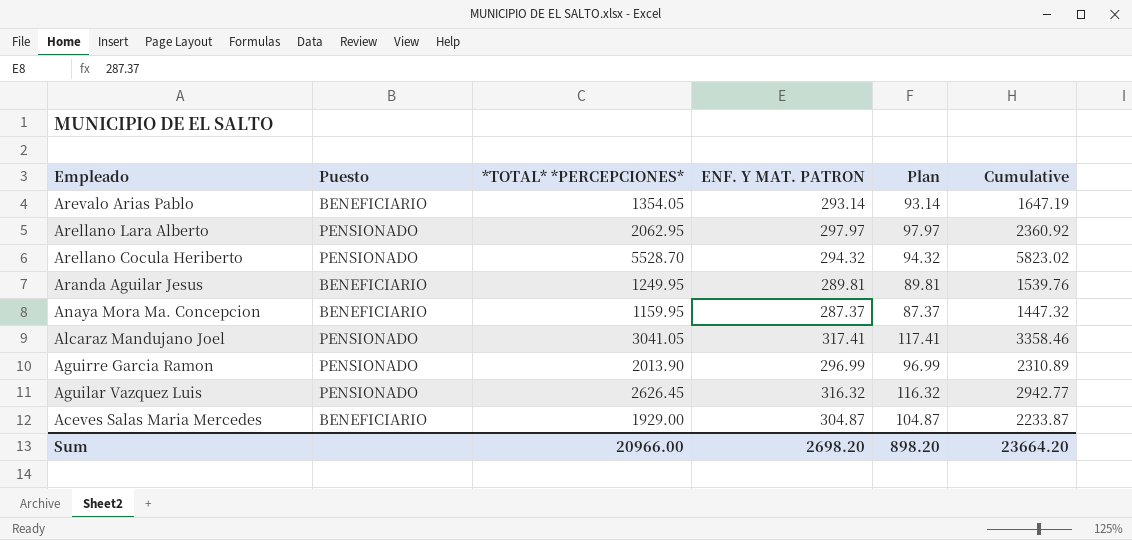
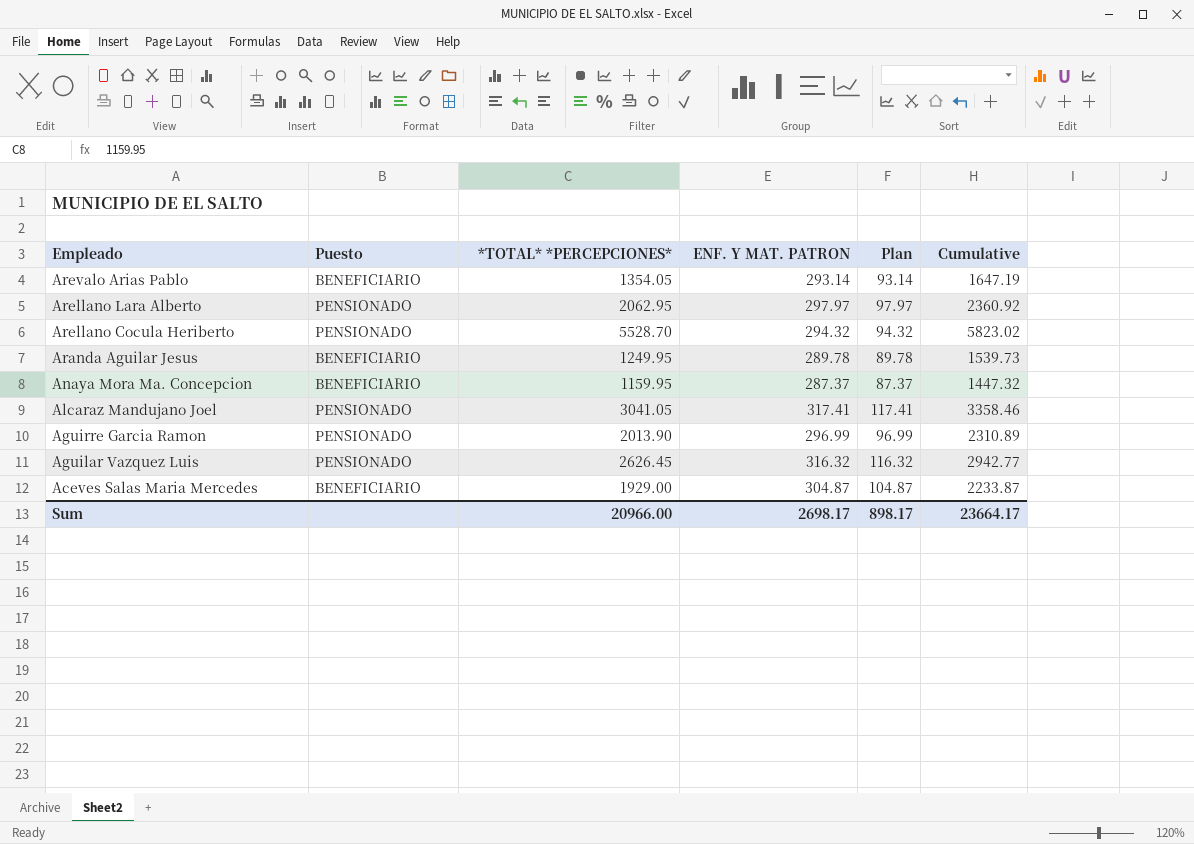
Aranda Aguilar Jesus | ENF. Y MAT. PATRON: 289.81 -> 289.78
Aranda Aguilar Jesus | Plan: 89.81 -> 89.78
Aranda Aguilar Jesus | Cumulative: 1539.76 -> 1539.73
Sum | ENF. Y MAT. PATRON: 2698.20 -> 2698.17
Sum | Plan: 898.20 -> 898.17
Sum | Cumulative: 23664.20 -> 23664.17

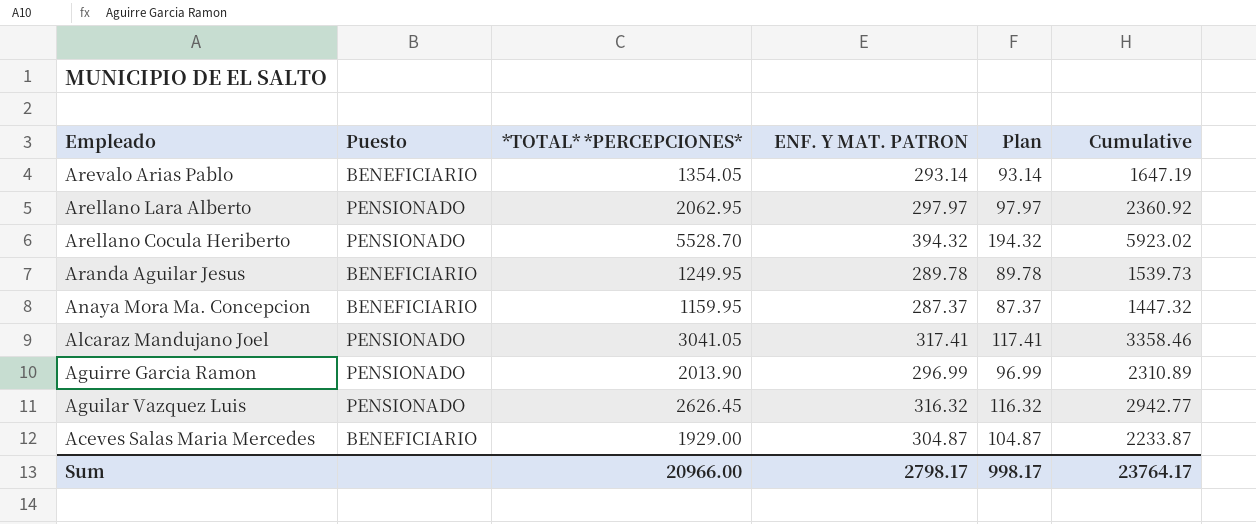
Arellano Cocula Heriberto | ENF. Y MAT. PATRON: 294.32 -> 394.32
Arellano Cocula Heriberto | Plan: 94.32 -> 194.32
Arellano Cocula Heriberto | Cumulative: 5823.02 -> 5923.02
Sum | ENF. Y MAT. PATRON: 2698.17 -> 2798.17
Sum | Plan: 898.17 -> 998.17
Sum | Cumulative: 23664.17 -> 23764.17

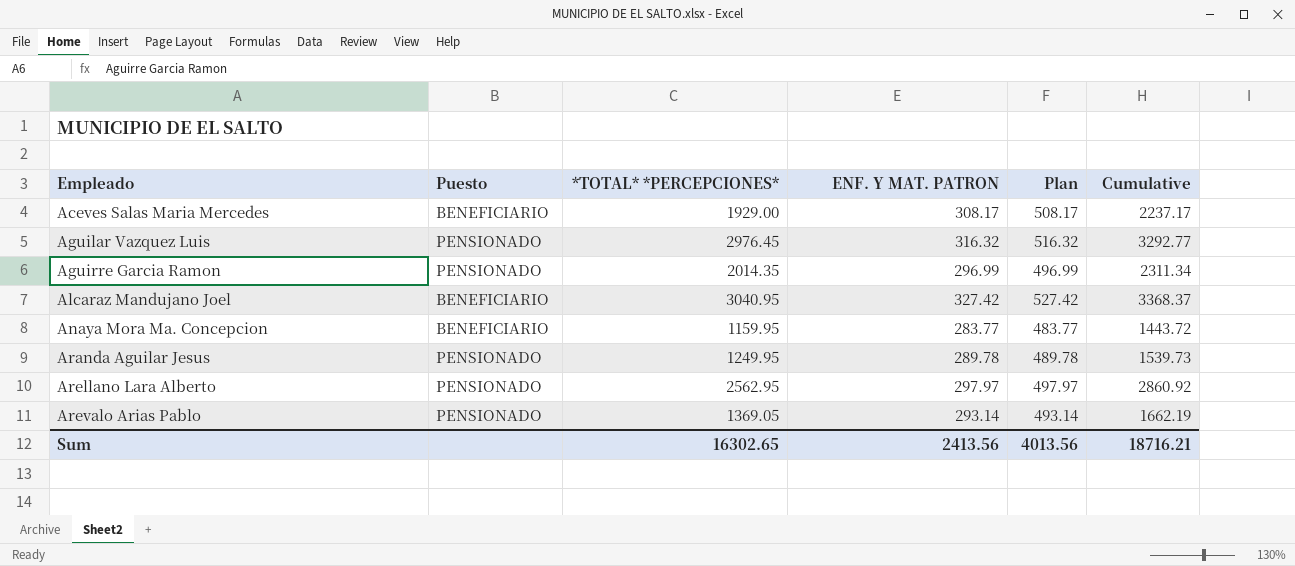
row order: Empleado descending -> Empleado ascending
column Plan | formula: [ENF. Y MAT. PATRON] - 200 -> [ENF. Y MAT. PATRON] + 200
row Arellano Cocula Heriberto: PENSIONADO | 5528.70 | 394.32 | 194.32 | 5923.02 -> none
Aceves Salas Maria Mercedes | ENF. Y MAT. PATRON: 304.87 -> 308.17
Aceves Salas Maria Mercedes | Cumulative: 2233.87 -> 2237.17
Aguilar Vazquez Luis | *TOTAL* *PERCEPCIONES*: 2626.45 -> 2976.45
Aguilar Vazquez Luis | Cumulative: 2942.77 -> 3292.77
Aguirre Garcia Ramon | *TOTAL* *PERCEPCIONES*: 2013.90 -> 2014.35
Aguirre Garcia Ramon | Cumulative: 2310.89 -> 2311.34
Alcaraz Mandujano Joel | Puesto: PENSIONADO -> BENEFICIARIO
Alcaraz Mandujano Joel | *TOTAL* *PERCEPCIONES*: 3041.05 -> 3040.95
Alcaraz Mandujano Joel | ENF. Y MAT. PATRON: 317.41 -> 327.42
Alcaraz Mandujano Joel | Cumulative: 3358.46 -> 3368.37
Anaya Mora Ma. Concepcion | ENF. Y MAT. PATRON: 287.37 -> 283.77
Anaya Mora Ma. Concepcion | Cumulative: 1447.32 -> 1443.72
Aranda Aguilar Jesus | Puesto: BENEFICIARIO -> PENSIONADO
Arellano Lara Alberto | *TOTAL* *PERCEPCIONES*: 2062.95 -> 2562.95
Arellano Lara Alberto | Cumulative: 2360.92 -> 2860.92
Arevalo Arias Pablo | Puesto: BENEFICIARIO -> PENSIONADO
Arevalo Arias Pablo | *TOTAL* *PERCEPCIONES*: 1354.05 -> 1369.05
Arevalo Arias Pablo | Cumulative: 1647.19 -> 1662.19
Sum | *TOTAL* *PERCEPCIONES*: 20966.00 -> 16302.65
Sum | ENF. Y MAT. PATRON: 2798.17 -> 2413.56
Sum | Plan: 998.17 -> 4013.56
Sum | Cumulative: 23764.17 -> 18716.21

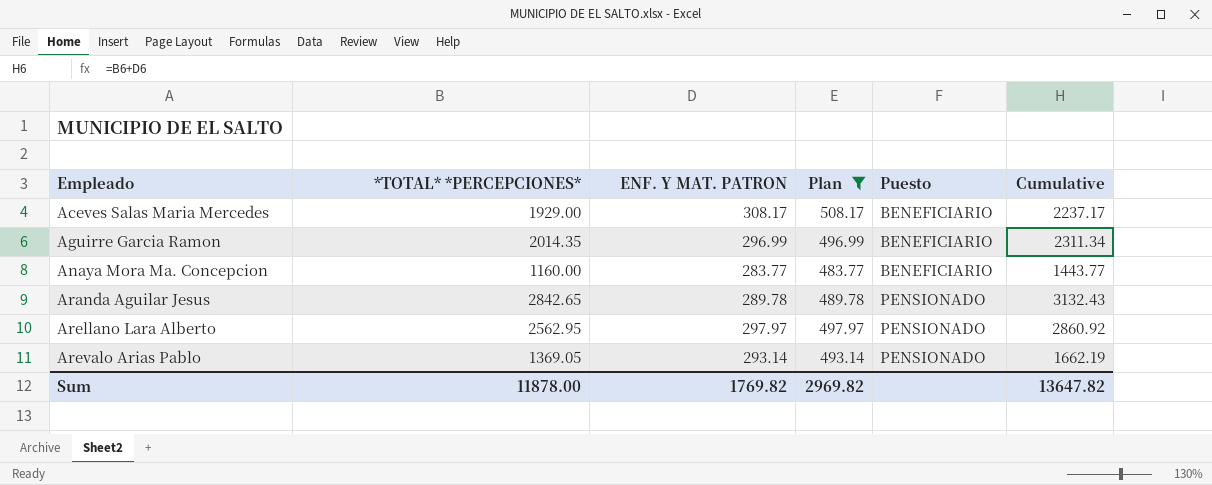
filter: none -> Plan <= 508.17
column Puesto | position: 2 -> 5
Aguirre Garcia Ramon | Puesto: PENSIONADO -> BENEFICIARIO
Anaya Mora Ma. Concepcion | *TOTAL* *PERCEPCIONES*: 1159.95 -> 1160.00
Anaya Mora Ma. Concepcion | Cumulative: 1443.72 -> 1443.77
Aranda Aguilar Jesus | *TOTAL* *PERCEPCIONES*: 1249.95 -> 2842.65
Aranda Aguilar Jesus | Cumulative: 1539.73 -> 3132.43
Sum | *TOTAL* *PERCEPCIONES*: 16302.65 -> 11878.00
Sum | ENF. Y MAT. PATRON: 2413.56 -> 1769.82
Sum | Plan: 4013.56 -> 2969.82
Sum | Cumulative: 18716.21 -> 13647.82

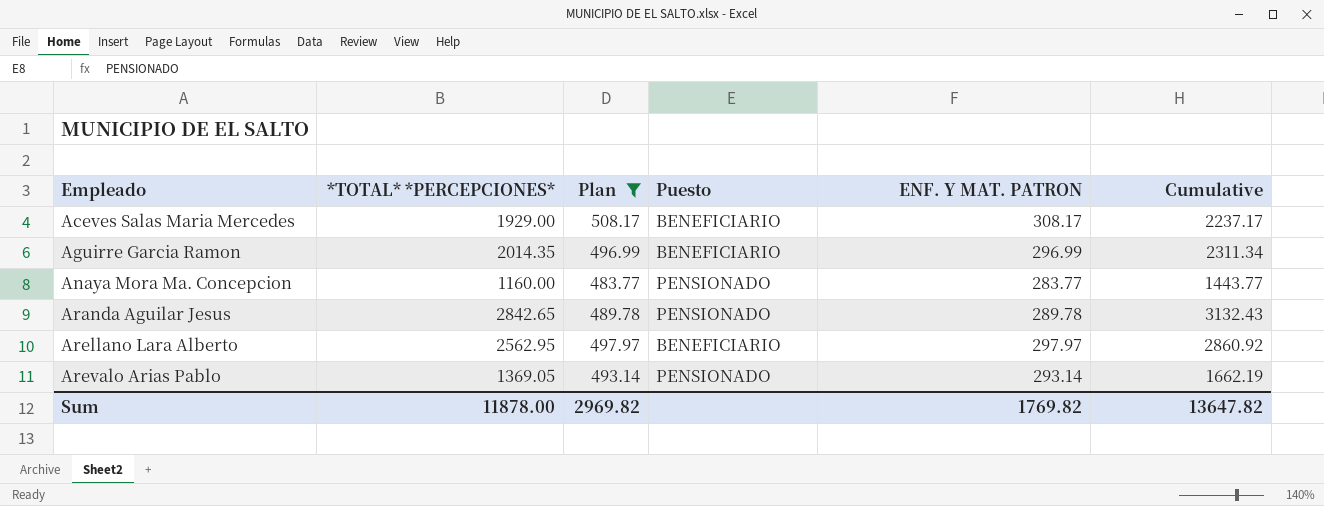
column ENF. Y MAT. PATRON | position: 3 -> 5
Anaya Mora Ma. Concepcion | Puesto: BENEFICIARIO -> PENSIONADO
Arellano Lara Alberto | Puesto: PENSIONADO -> BENEFICIARIO

